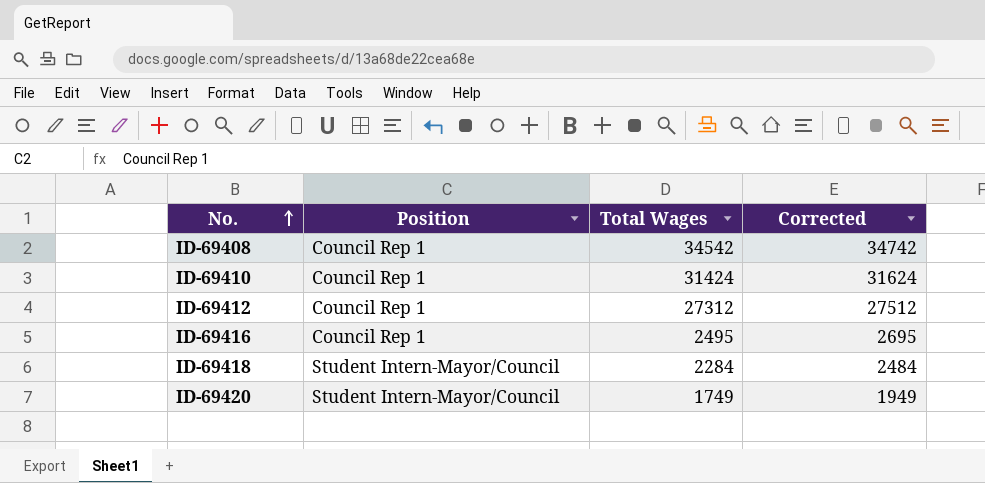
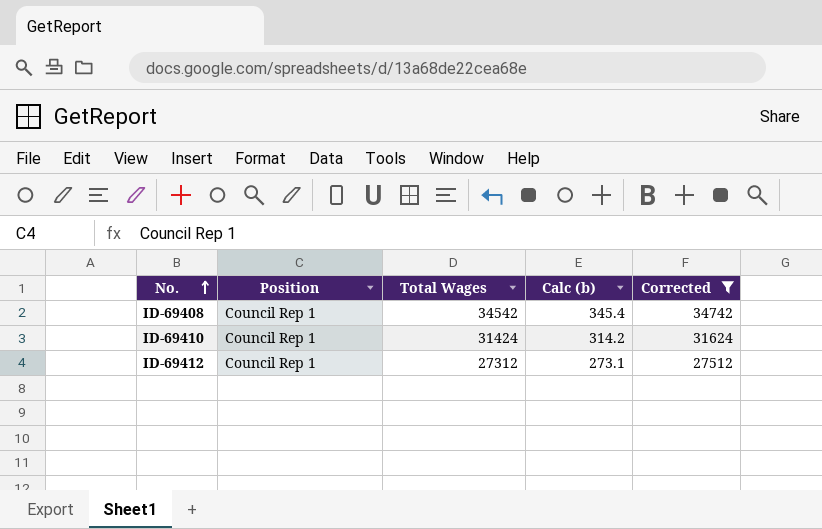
filter: none -> Corrected >= 27512
column Calc (b) | formula: none -> [Total Wages] * 0.01

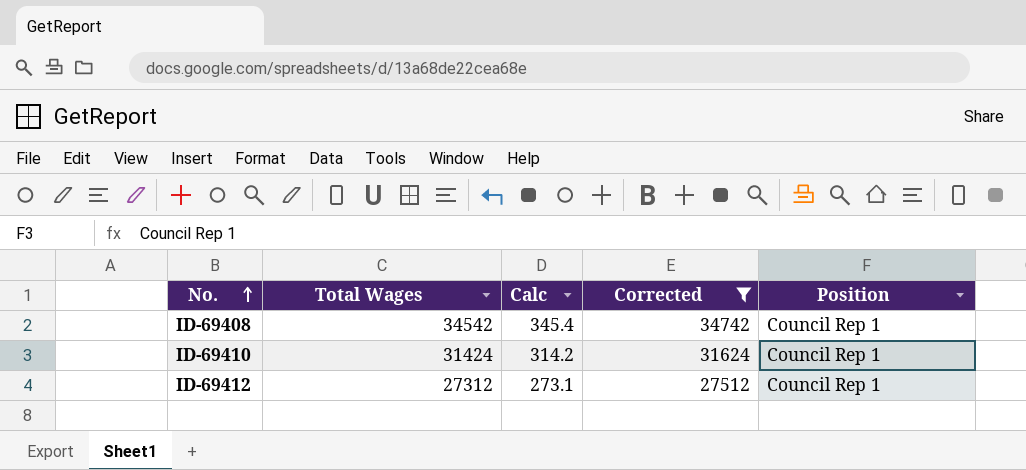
column name: Calc (b) -> Calc
column Position | position: 2 -> 5

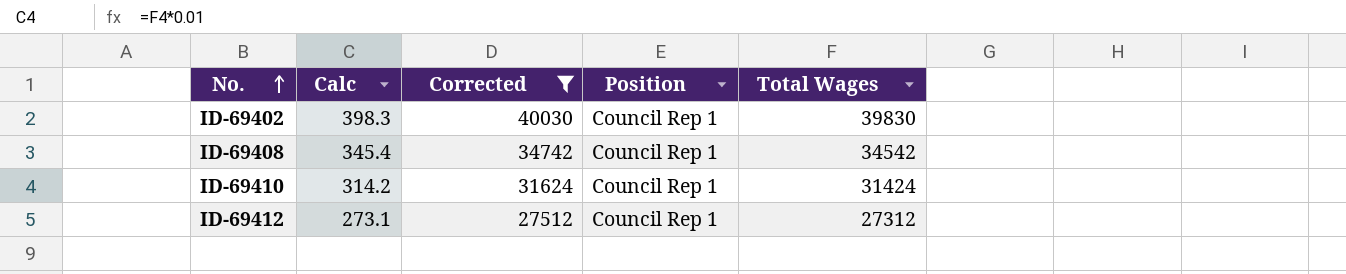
column Total Wages | position: 2 -> 5
row ID-69402: none -> 398.3 | 40030 | Council Rep 1 | 39830

